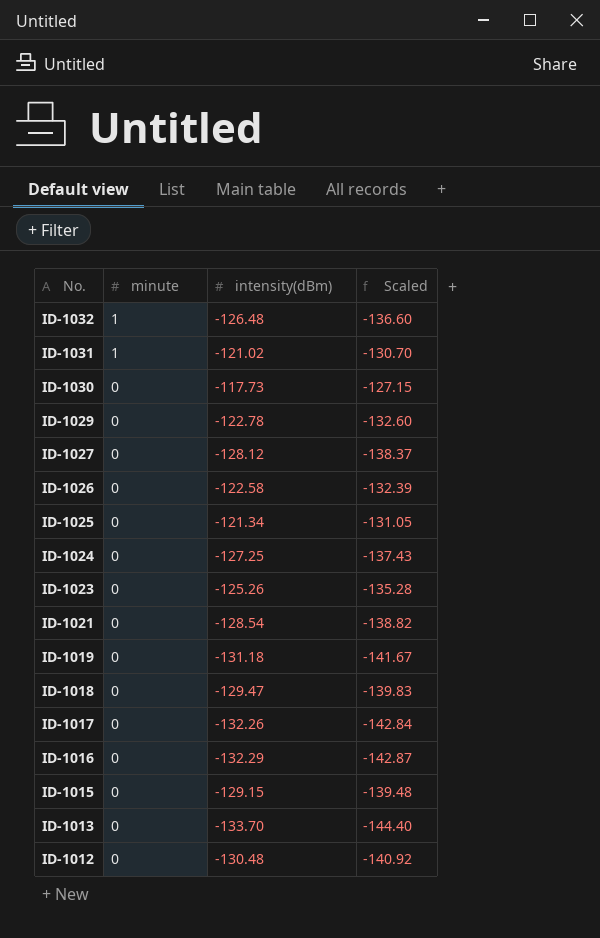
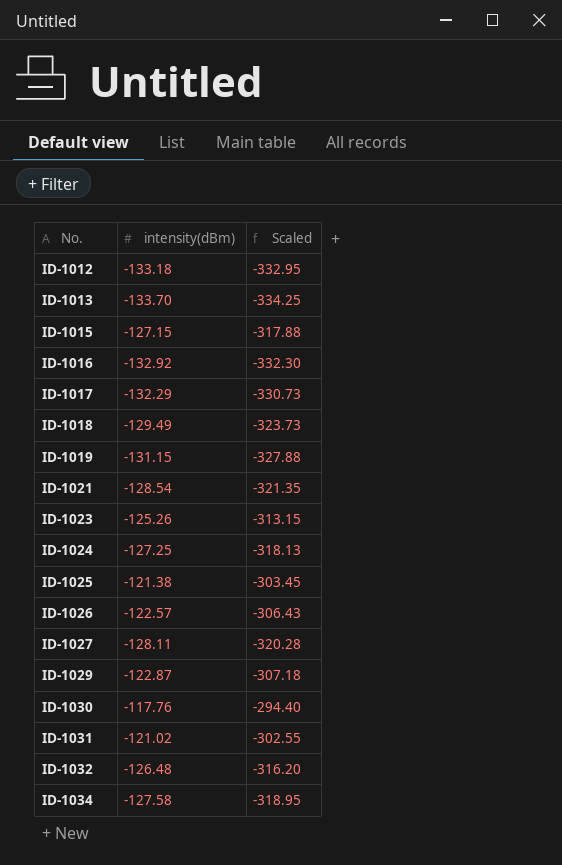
row order: No. descending -> No. ascending
column minute | position: 2 -> none
column Scaled | formula: [intensity(dBm)] * 1.08 -> [intensity(dBm)] * 2.5
ID-1012 | intensity(dBm): -130.48 -> -133.18
ID-1015 | intensity(dBm): -129.15 -> -127.15
ID-1016 | intensity(dBm): -132.29 -> -132.92
ID-1017 | intensity(dBm): -132.26 -> -132.29
ID-1018 | intensity(dBm): -129.47 -> -129.49
ID-1019 | intensity(dBm): -131.18 -> -131.15
ID-1025 | intensity(dBm): -121.34 -> -121.38
ID-1026 | intensity(dBm): -122.58 -> -122.57
ID-1027 | intensity(dBm): -128.12 -> -128.11
ID-1029 | intensity(dBm): -122.78 -> -122.87
ID-1030 | intensity(dBm): -117.73 -> -117.76
row ID-1034: none -> -127.58 | -318.95

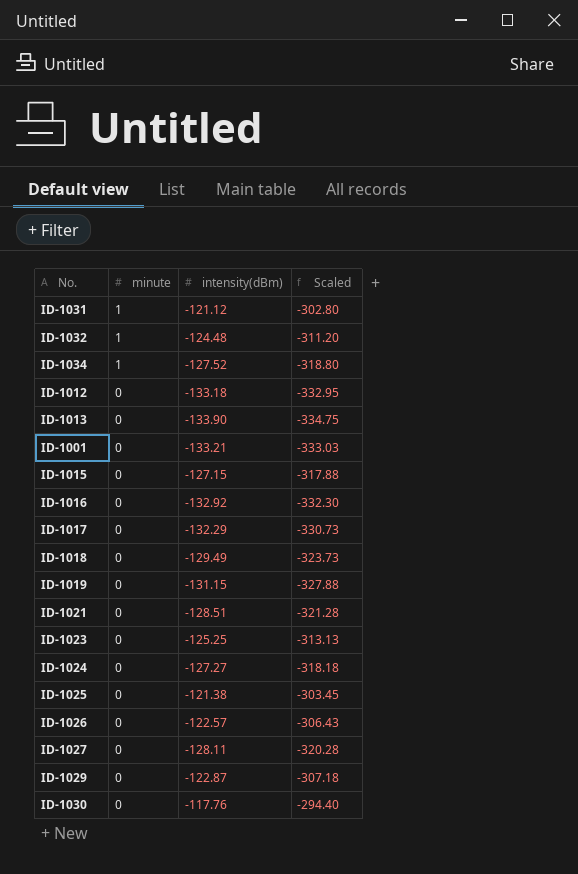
row order: No. ascending -> minute descending
column minute | position: none -> 2
ID-1031 | intensity(dBm): -121.02 -> -121.12
ID-1031 | Scaled: -302.55 -> -302.80
ID-1032 | intensity(dBm): -126.48 -> -124.48
ID-1032 | Scaled: -316.20 -> -311.20
ID-1034 | intensity(dBm): -127.58 -> -127.52
ID-1034 | Scaled: -318.95 -> -318.80
ID-1013 | intensity(dBm): -133.70 -> -133.90
ID-1013 | Scaled: -334.25 -> -334.75
row ID-1001: none -> 0 | -133.21 | -333.03
ID-1021 | intensity(dBm): -128.54 -> -128.51
ID-1021 | Scaled: -321.35 -> -321.28
ID-1023 | intensity(dBm): -125.26 -> -125.25
ID-1023 | Scaled: -313.15 -> -313.13
ID-1024 | intensity(dBm): -127.25 -> -127.27
ID-1024 | Scaled: -318.13 -> -318.18

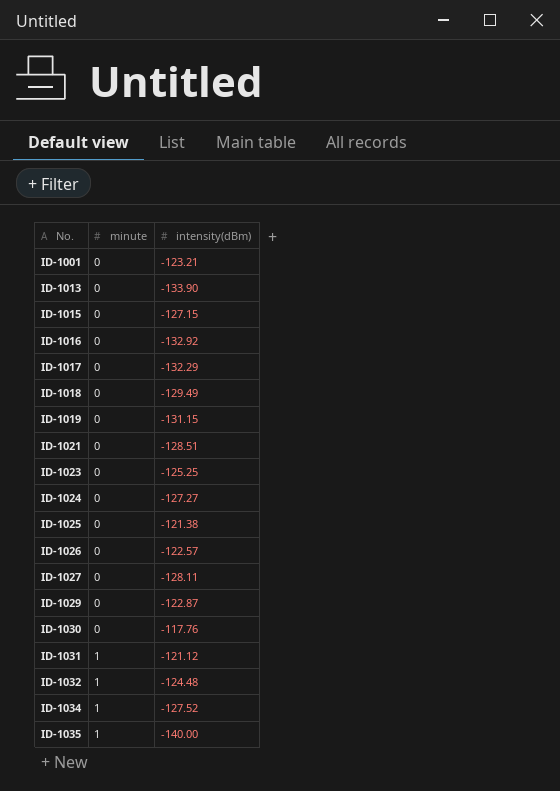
row order: minute descending -> No. ascending
column Scaled | formula: [intensity(dBm)] * 2.5 -> none
row ID-1012: 0 | -133.18 | -332.95 -> none
ID-1001 | intensity(dBm): -133.21 -> -123.21
row ID-1035: none -> 1 | -140.00

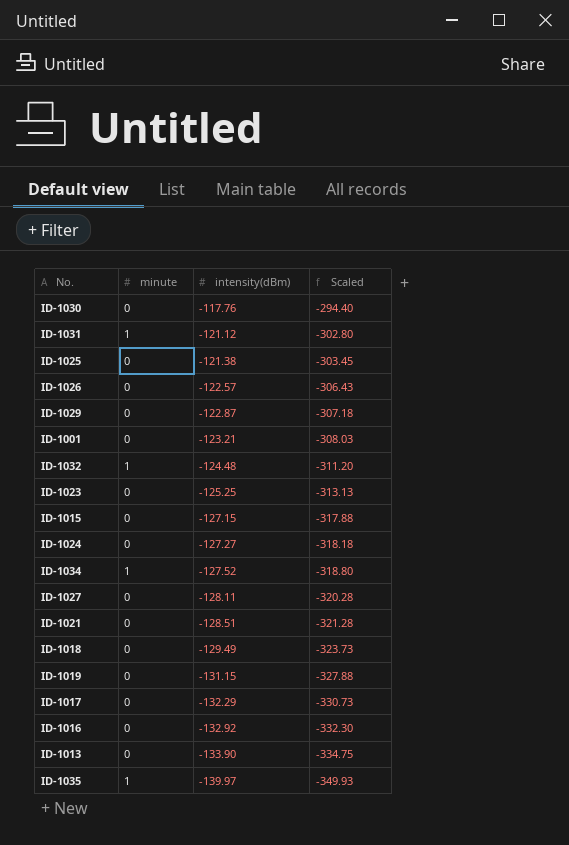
row order: No. ascending -> intensity(dBm) descending
column Scaled | formula: none -> [intensity(dBm)] * 2.5
ID-1035 | intensity(dBm): -140.00 -> -139.97

